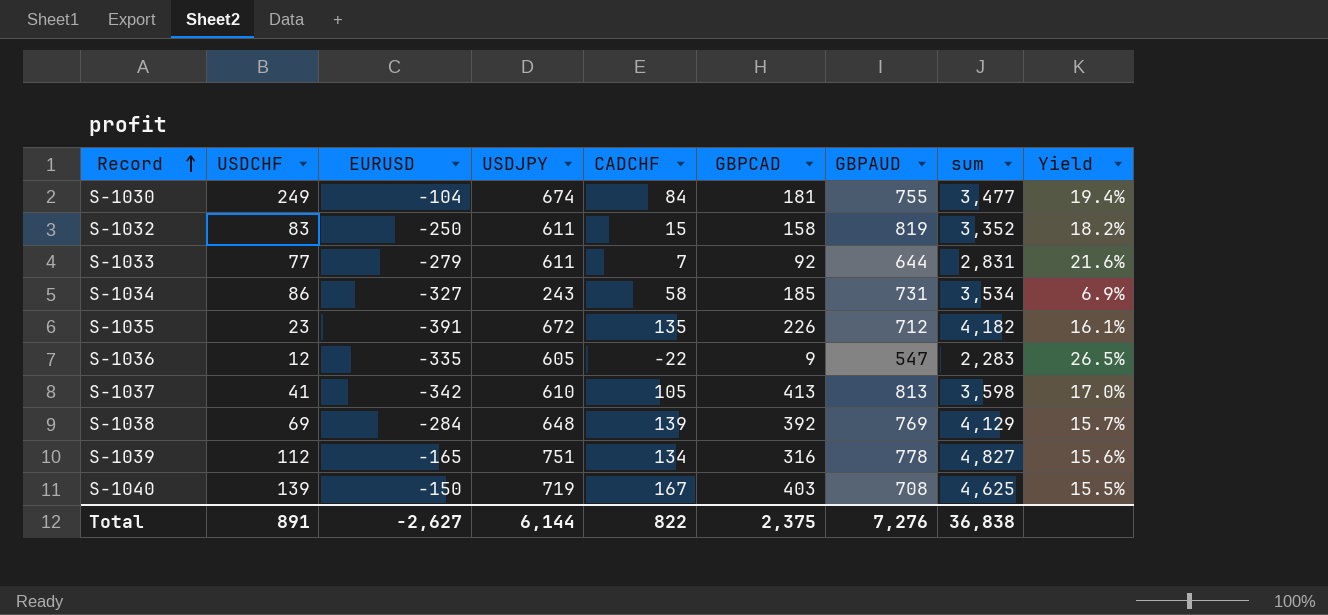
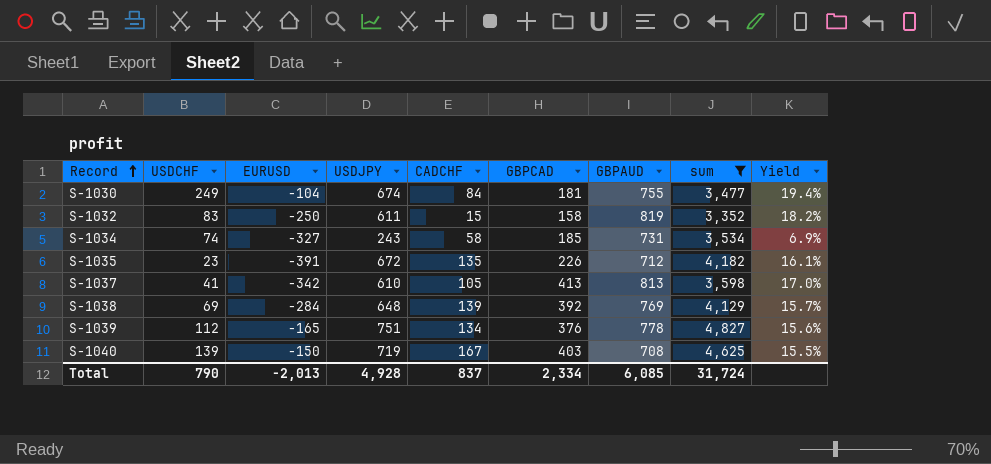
filter: none -> sum >= 3,352
S-1034 | USDCHF: 86 -> 74
S-1039 | GBPCAD: 316 -> 376
Total | USDCHF: 891 -> 790
Total | EURUSD: -2,627 -> -2,013
Total | USDJPY: 6,144 -> 4,928
Total | CADCHF: 822 -> 837
Total | GBPCAD: 2,375 -> 2,334
Total | GBPAUD: 7,276 -> 6,085
Total | sum: 36,838 -> 31,724

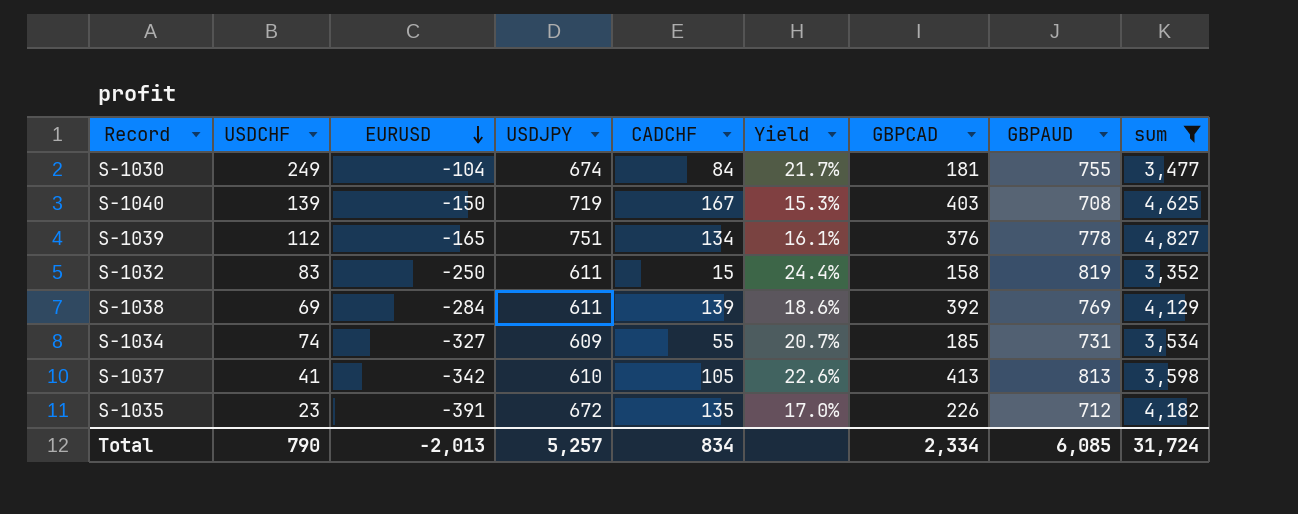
row order: Record ascending -> EURUSD descending
column Yield | formula: [USDJPY] / [sum] -> [GBPAUD] / [sum]
column Yield | position: 9 -> 6
S-1038 | USDJPY: 648 -> 611
S-1034 | USDJPY: 243 -> 609
S-1034 | CADCHF: 58 -> 55
Total | USDJPY: 4,928 -> 5,257
Total | CADCHF: 837 -> 834

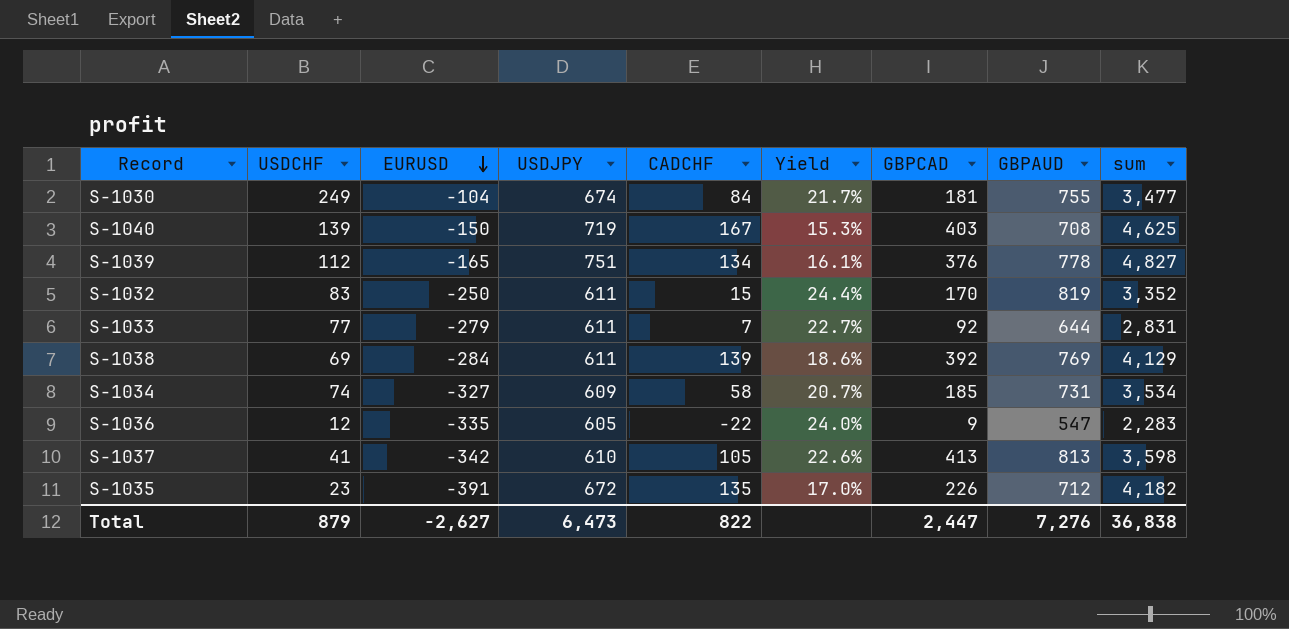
filter: sum >= 3,352 -> none
S-1032 | GBPCAD: 158 -> 170
S-1034 | CADCHF: 55 -> 58
Total | USDCHF: 790 -> 879
Total | EURUSD: -2,013 -> -2,627
Total | USDJPY: 5,257 -> 6,473
Total | CADCHF: 834 -> 822
Total | GBPCAD: 2,334 -> 2,447
Total | GBPAUD: 6,085 -> 7,276
Total | sum: 31,724 -> 36,838

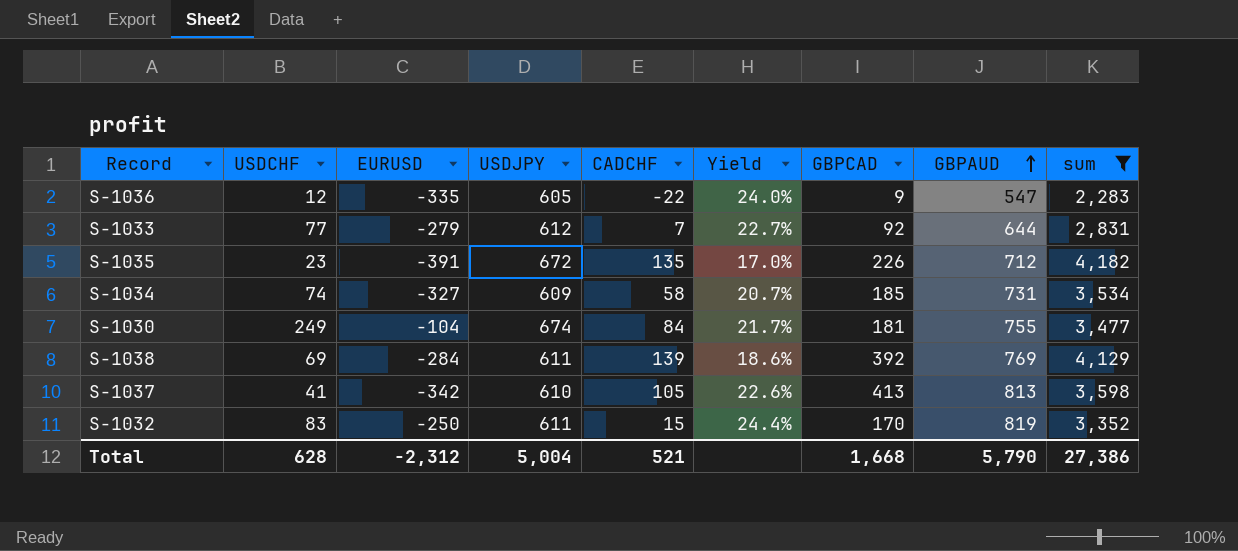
filter: none -> sum <= 4,182
row order: EURUSD descending -> GBPAUD ascending
S-1033 | USDJPY: 611 -> 612
Total | USDCHF: 879 -> 628
Total | EURUSD: -2,627 -> -2,312
Total | USDJPY: 6,473 -> 5,004
Total | CADCHF: 822 -> 521
Total | GBPCAD: 2,447 -> 1,668
Total | GBPAUD: 7,276 -> 5,790
Total | sum: 36,838 -> 27,386

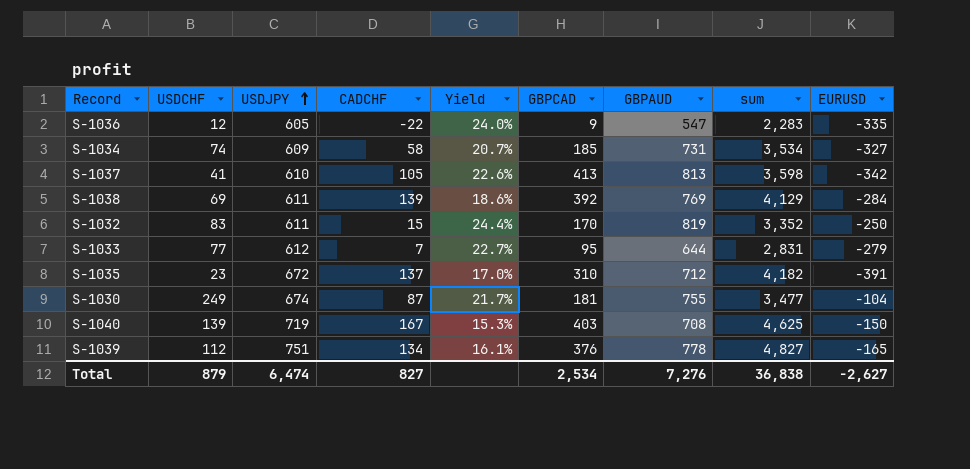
filter: sum <= 4,182 -> none
row order: GBPAUD ascending -> USDJPY ascending
column EURUSD | position: 3 -> 9
S-1033 | GBPCAD: 92 -> 95
S-1035 | CADCHF: 135 -> 137
S-1035 | GBPCAD: 226 -> 310
S-1030 | CADCHF: 84 -> 87
Total | USDCHF: 628 -> 879
Total | USDJPY: 5,004 -> 6,474
Total | CADCHF: 521 -> 827
Total | GBPCAD: 1,668 -> 2,534
Total | GBPAUD: 5,790 -> 7,276
Total | sum: 27,386 -> 36,838
Total | EURUSD: -2,312 -> -2,627

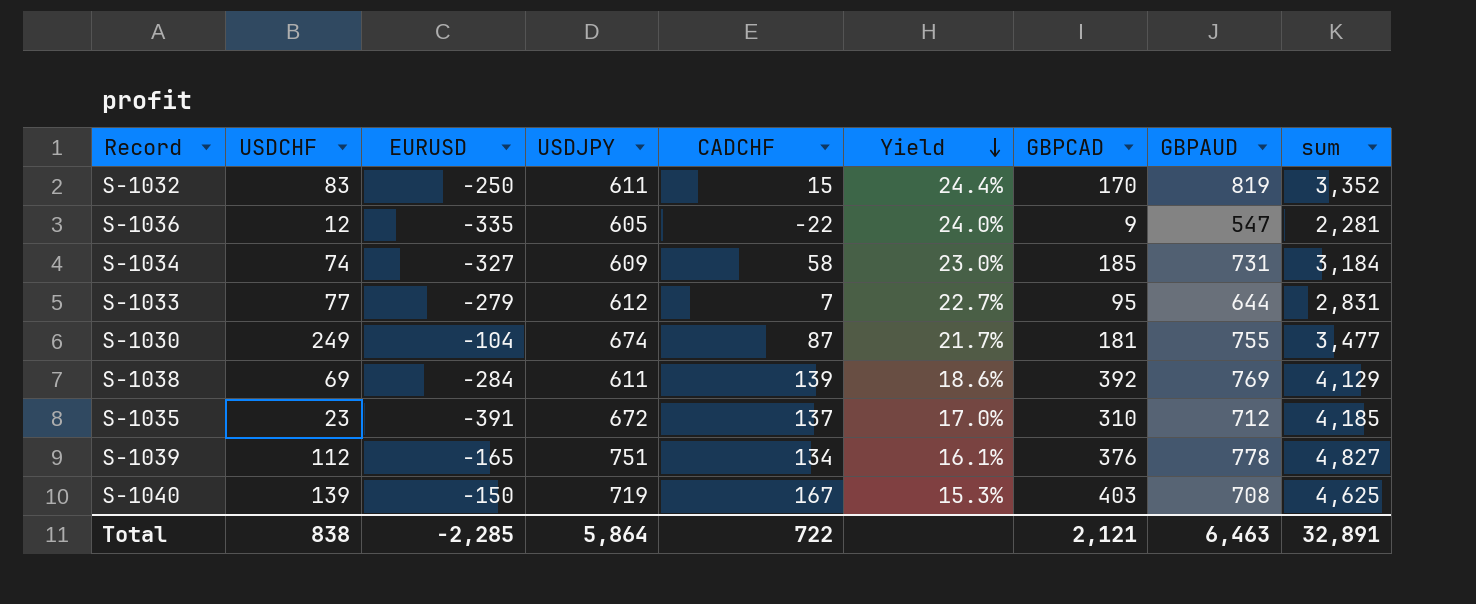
row order: USDJPY ascending -> Yield descending
column EURUSD | position: 9 -> 3
row S-1037: 41 | 610 | 105 | 22.6% | 413 | 813 | 3,598 | -342 -> none
S-1036 | sum: 2,283 -> 2,281
S-1034 | Yield: 20.7% -> 23.0%
S-1034 | sum: 3,534 -> 3,184
S-1035 | sum: 4,182 -> 4,185
Total | USDCHF: 879 -> 838
Total | EURUSD: -2,627 -> -2,285
Total | USDJPY: 6,474 -> 5,864
Total | CADCHF: 827 -> 722
Total | GBPCAD: 2,534 -> 2,121
Total | GBPAUD: 7,276 -> 6,463
Total | sum: 36,838 -> 32,891

